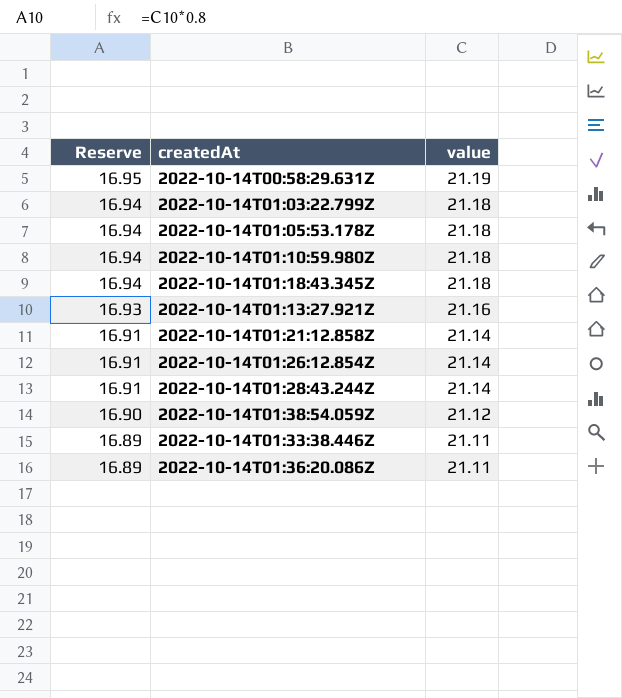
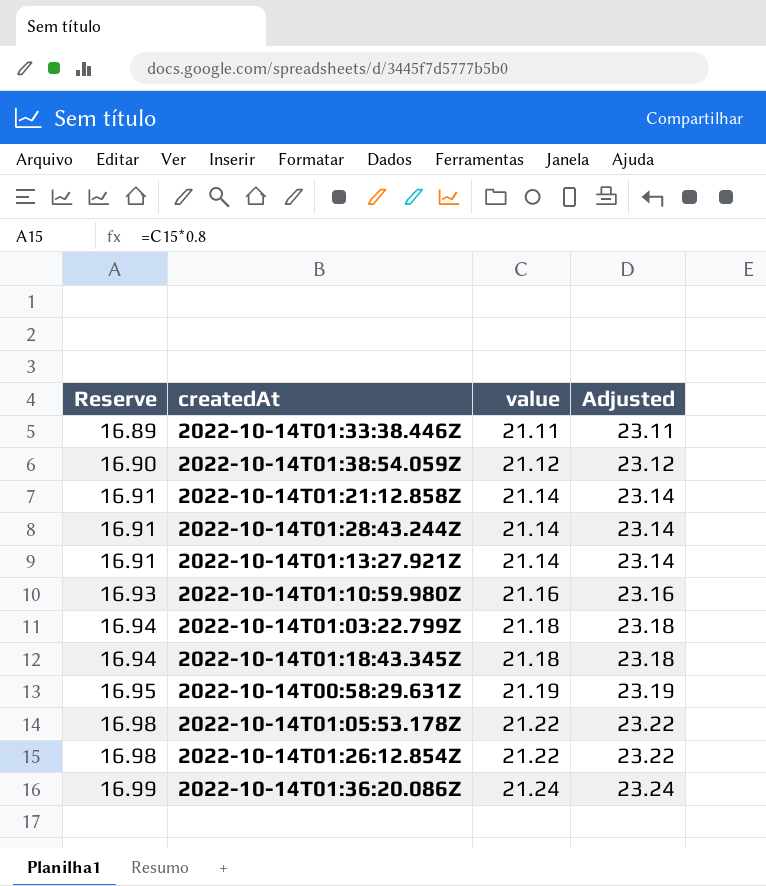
row order: Reserve descending -> Reserve ascending
column Adjusted | formula: none -> [value] + 2
2022-10-14T01:13:27.921Z | Reserve: 16.93 -> 16.91
2022-10-14T01:13:27.921Z | value: 21.16 -> 21.14
2022-10-14T01:10:59.980Z | Reserve: 16.94 -> 16.93
2022-10-14T01:10:59.980Z | value: 21.18 -> 21.16
2022-10-14T01:05:53.178Z | Reserve: 16.94 -> 16.98
2022-10-14T01:05:53.178Z | value: 21.18 -> 21.22
2022-10-14T01:26:12.854Z | Reserve: 16.91 -> 16.98
2022-10-14T01:26:12.854Z | value: 21.14 -> 21.22
2022-10-14T01:36:20.086Z | Reserve: 16.89 -> 16.99
2022-10-14T01:36:20.086Z | value: 21.11 -> 21.24

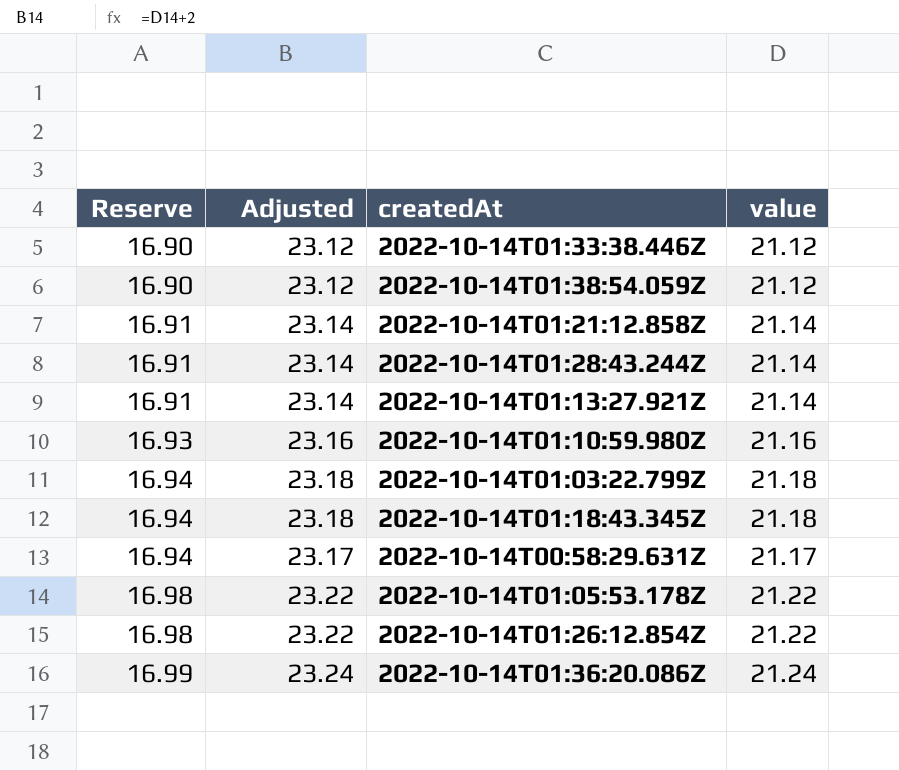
column Adjusted | position: 4 -> 2
2022-10-14T01:33:38.446Z | Reserve: 16.89 -> 16.90
2022-10-14T01:33:38.446Z | Adjusted: 23.11 -> 23.12
2022-10-14T01:33:38.446Z | value: 21.11 -> 21.12
2022-10-14T00:58:29.631Z | Reserve: 16.95 -> 16.94
2022-10-14T00:58:29.631Z | Adjusted: 23.19 -> 23.17
2022-10-14T00:58:29.631Z | value: 21.19 -> 21.17

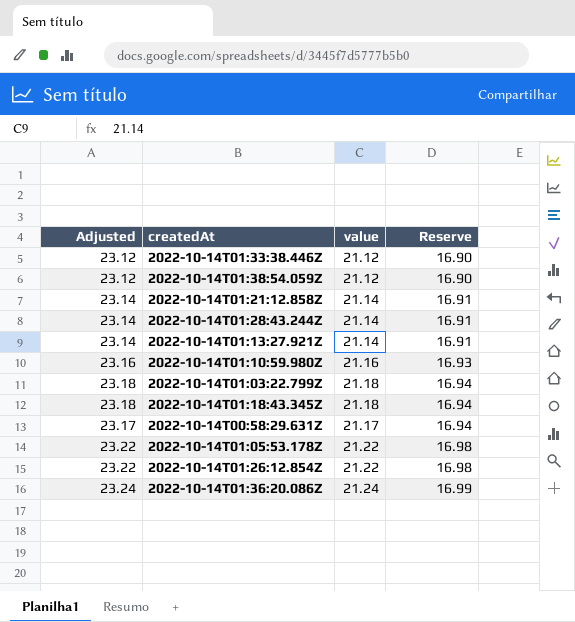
column Reserve | position: 1 -> 4

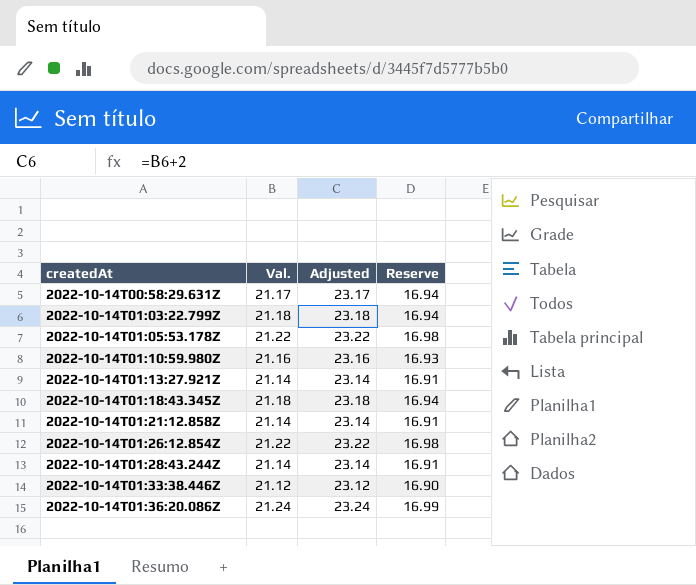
row order: Reserve ascending -> createdAt ascending
column name: value -> Val.
column Adjusted | position: 1 -> 3
row 2022-10-14T01:38:54.059Z: 23.12 | 21.12 | 16.90 -> none

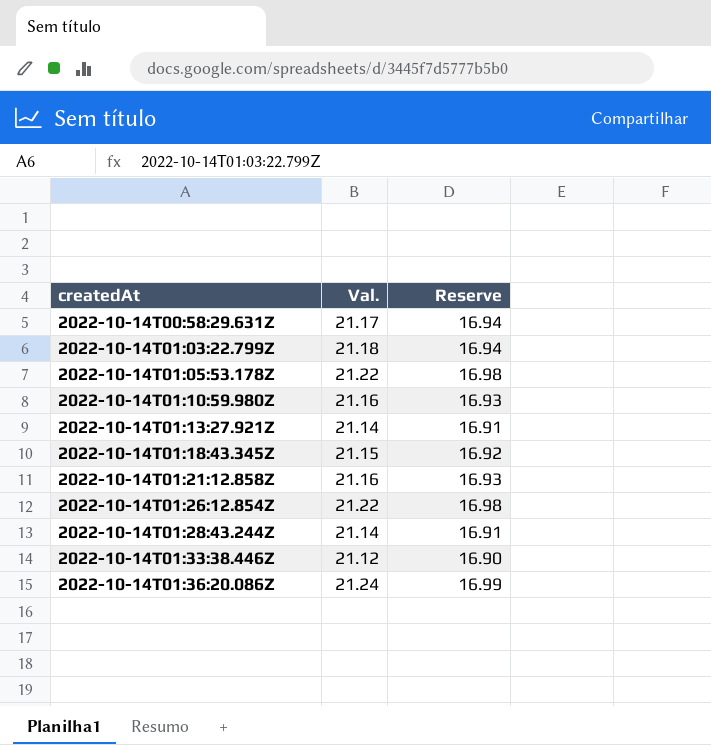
column Adjusted | formula: [Val.] + 2 -> none
2022-10-14T01:18:43.345Z | Val.: 21.18 -> 21.15
2022-10-14T01:18:43.345Z | Reserve: 16.94 -> 16.92
2022-10-14T01:21:12.858Z | Val.: 21.14 -> 21.16
2022-10-14T01:21:12.858Z | Reserve: 16.91 -> 16.93

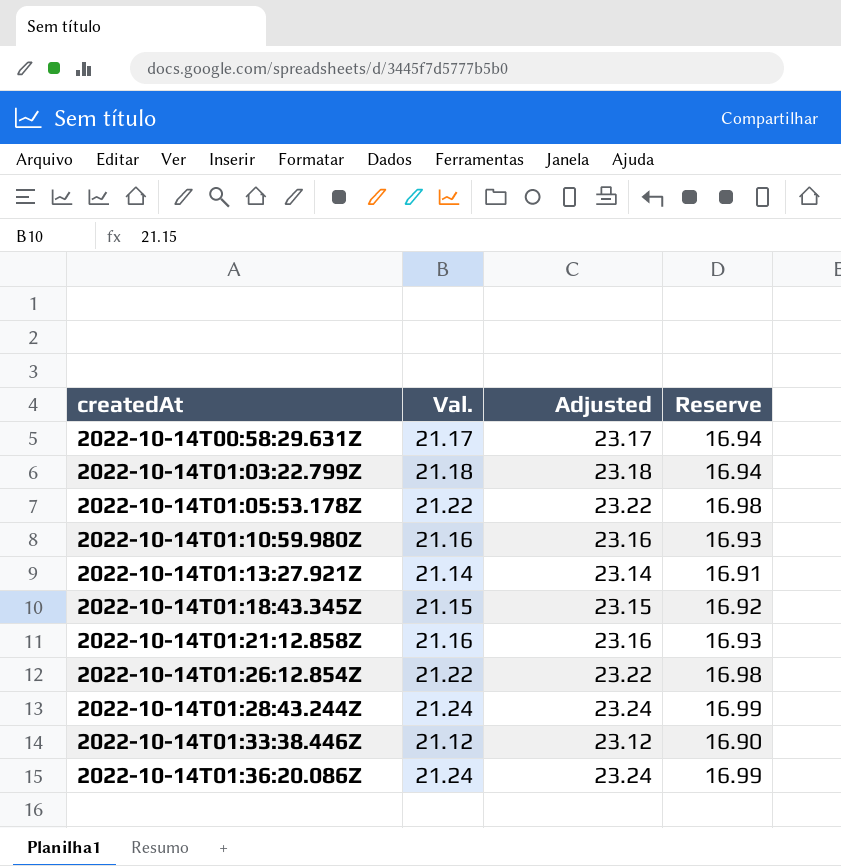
column Adjusted | formula: none -> [Val.] + 2
2022-10-14T01:28:43.244Z | Val.: 21.14 -> 21.24
2022-10-14T01:28:43.244Z | Reserve: 16.91 -> 16.99

